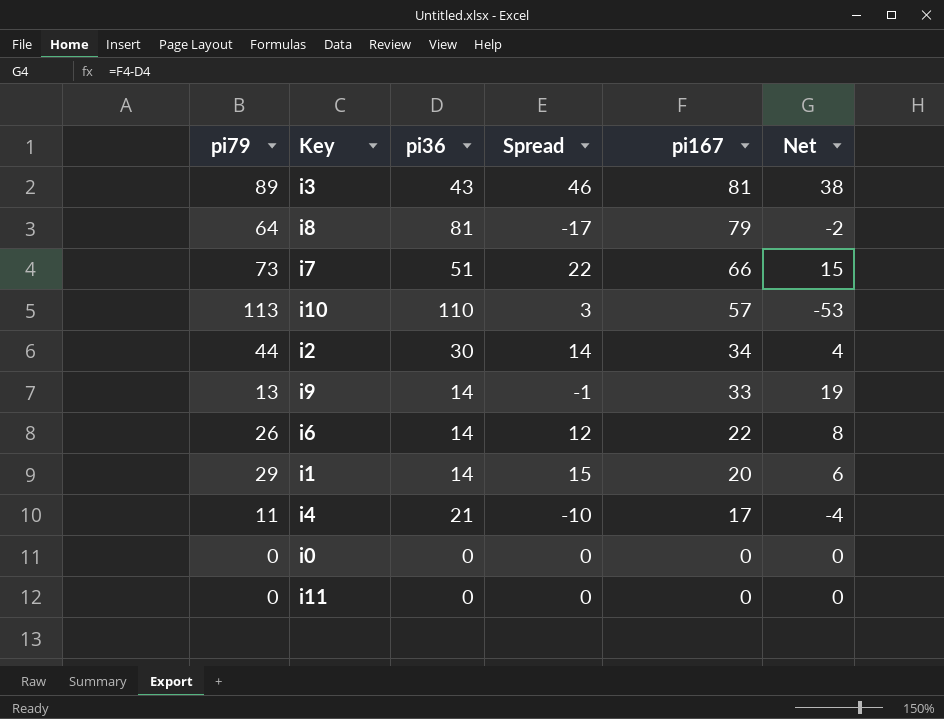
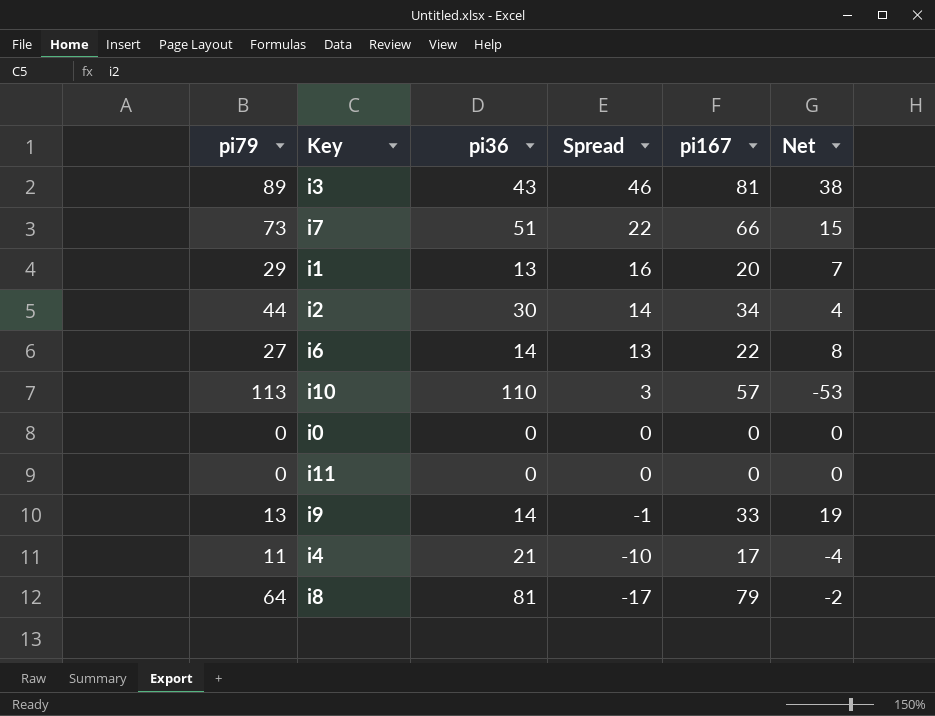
row order: pi167 descending -> Spread descending
i1 | pi36: 14 -> 13
i1 | Spread: 15 -> 16
i1 | Net: 6 -> 7
i6 | pi79: 26 -> 27
i6 | Spread: 12 -> 13

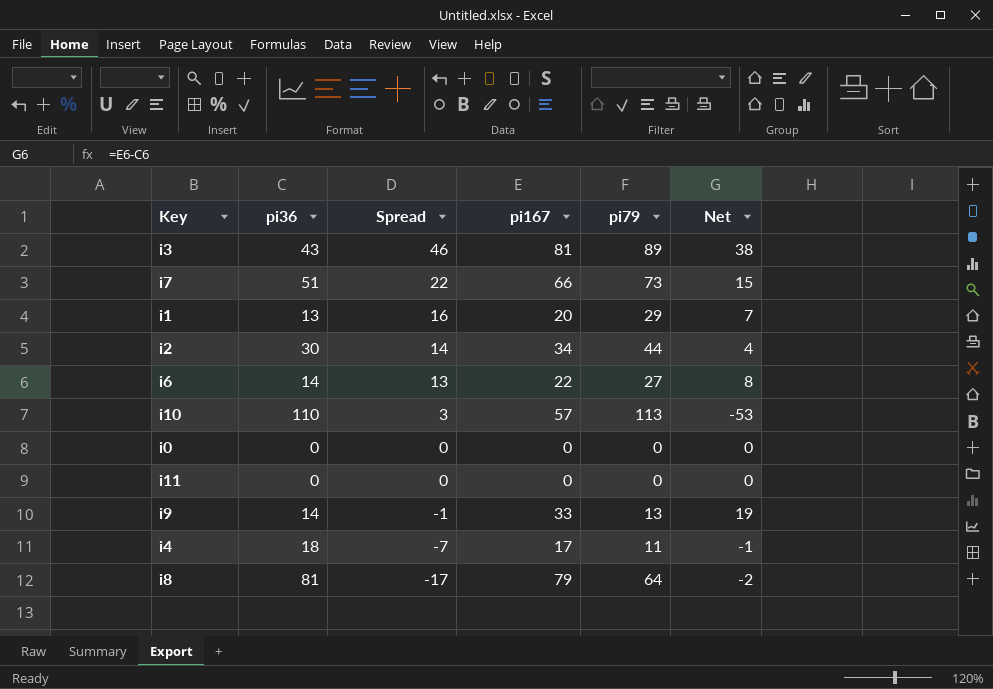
column pi79 | position: 1 -> 5
i4 | pi36: 21 -> 18
i4 | Spread: -10 -> -7
i4 | Net: -4 -> -1

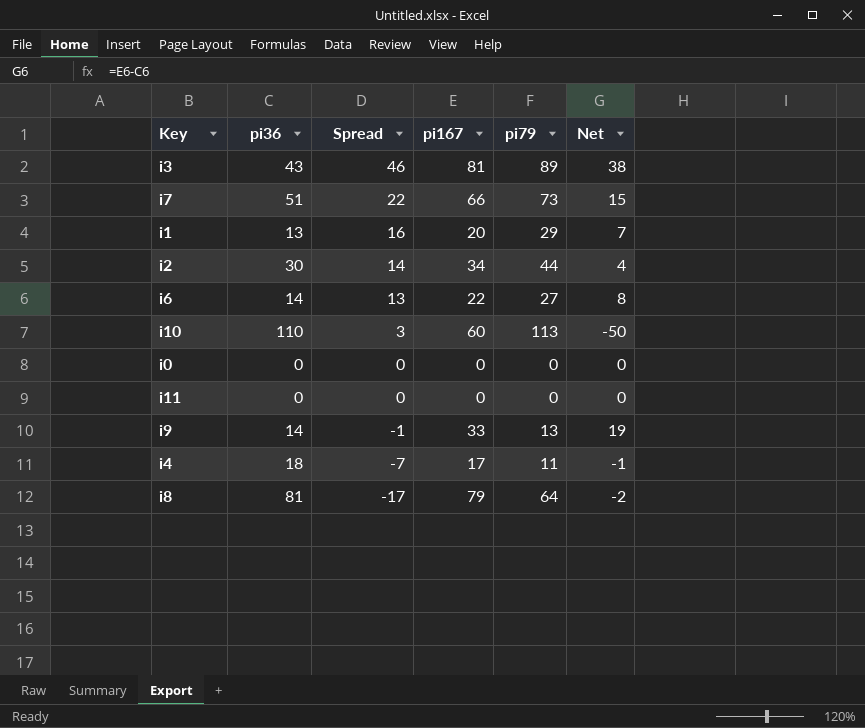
i10 | pi167: 57 -> 60
i10 | Net: -53 -> -50

